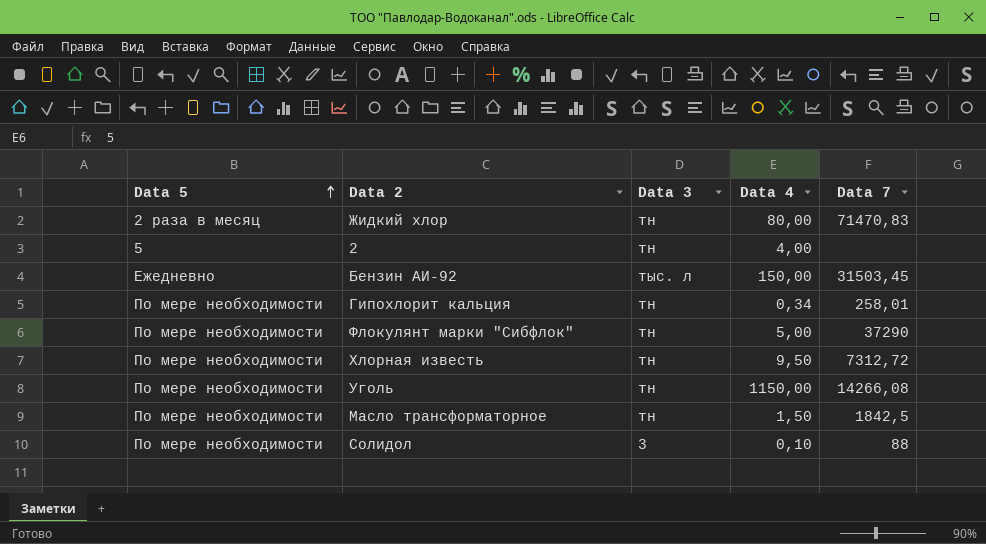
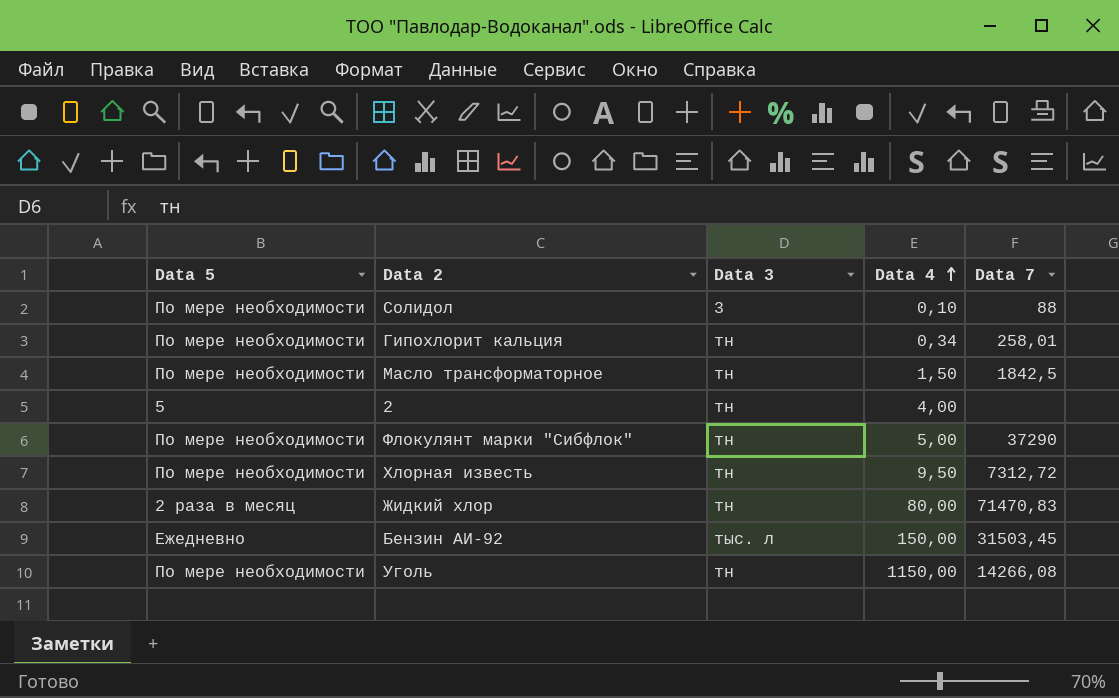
row order: Data 5 ascending -> Data 4 ascending

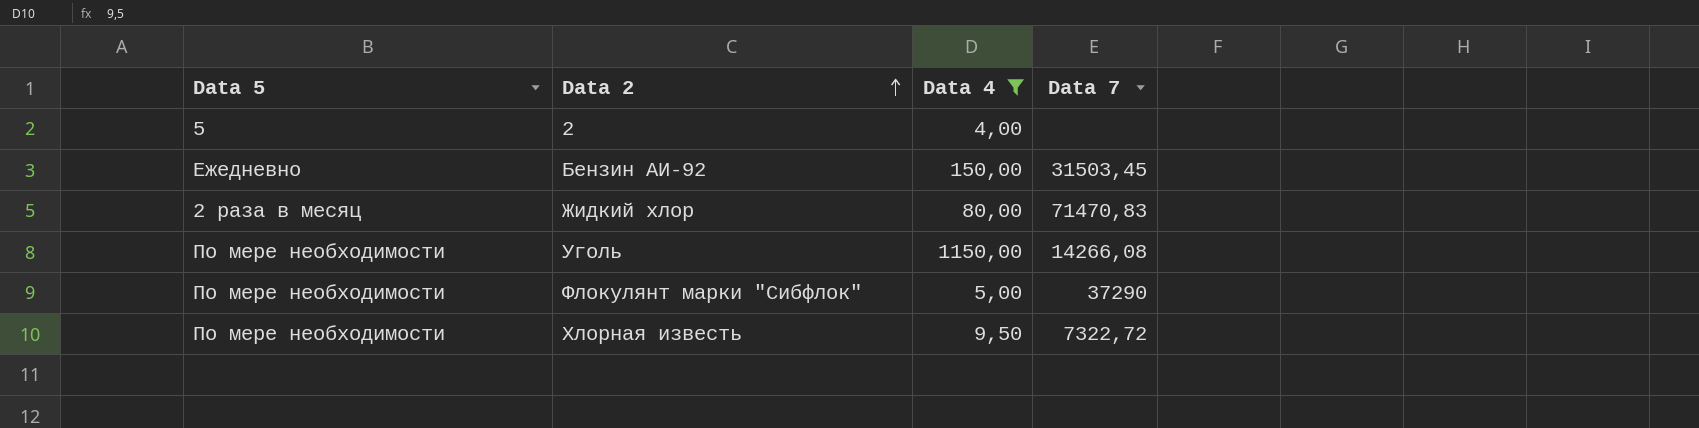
filter: none -> Data 4 >= 4,00
row order: Data 4 ascending -> Data 2 ascending
column Data 3 | position: 3 -> none
Хлорная известь | Data 7: 7312,72 -> 7322,72

